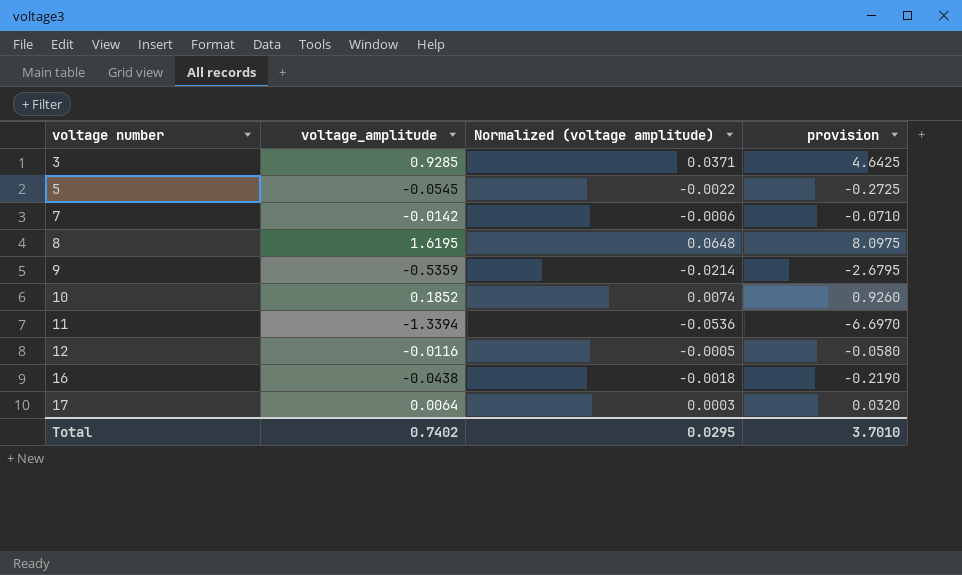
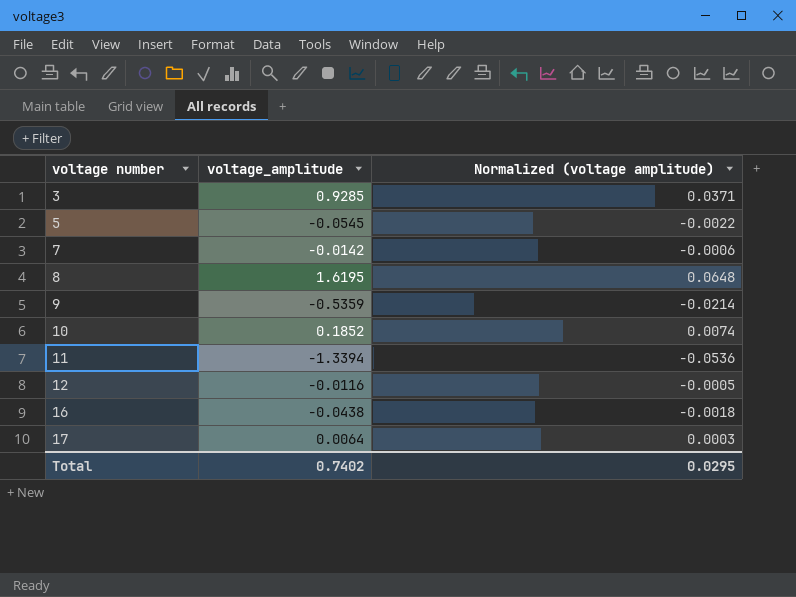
column provision | formula: [voltage_amplitude] * 5 -> none

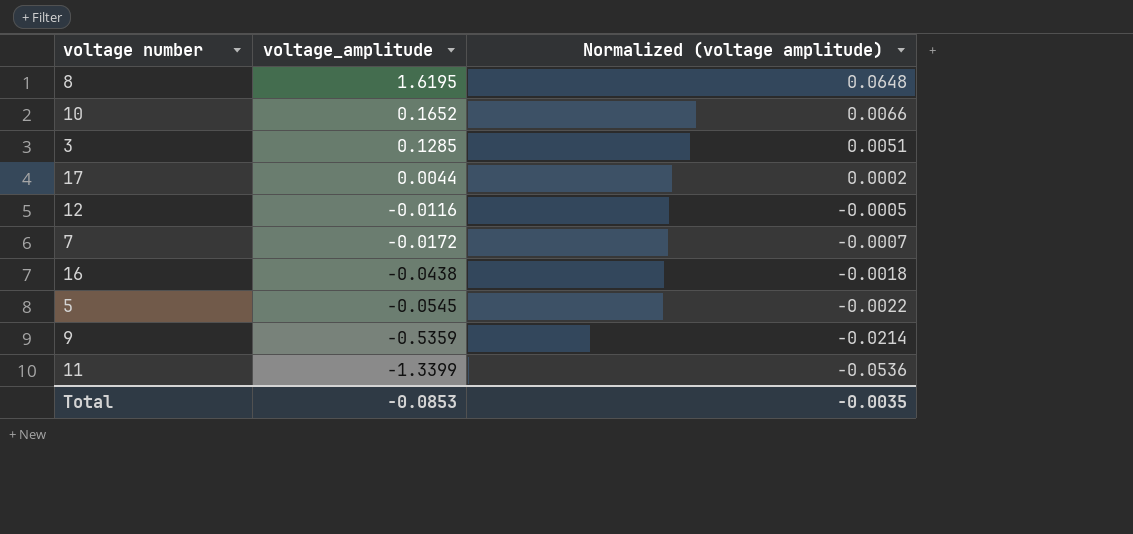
row order: voltage number ascending -> voltage_amplitude descending
10 | voltage_amplitude: 0.1852 -> 0.1652
10 | Normalized (voltage amplitude): 0.0074 -> 0.0066
3 | voltage_amplitude: 0.9285 -> 0.1285
3 | Normalized (voltage amplitude): 0.0371 -> 0.0051
17 | voltage_amplitude: 0.0064 -> 0.0044
17 | Normalized (voltage amplitude): 0.0003 -> 0.0002
7 | voltage_amplitude: -0.0142 -> -0.0172
7 | Normalized (voltage amplitude): -0.0006 -> -0.0007
11 | voltage_amplitude: -1.3394 -> -1.3399
Total | voltage_amplitude: 0.7402 -> -0.0853
Total | Normalized (voltage amplitude): 0.0295 -> -0.0035

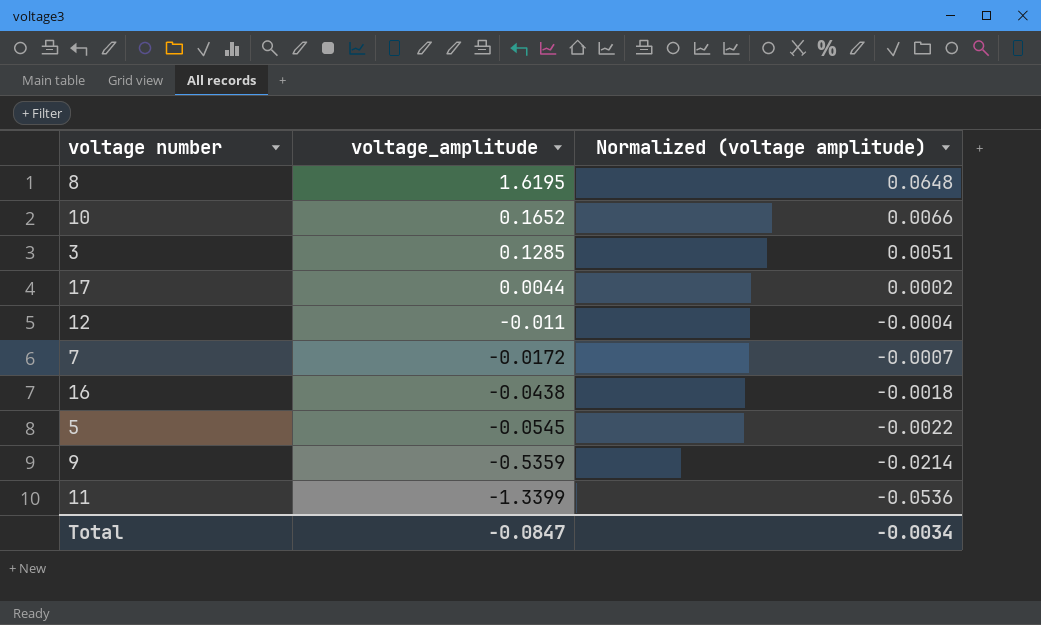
12 | voltage_amplitude: -0.0116 -> -0.011
12 | Normalized (voltage amplitude): -0.0005 -> -0.0004
Total | voltage_amplitude: -0.0853 -> -0.0847
Total | Normalized (voltage amplitude): -0.0035 -> -0.0034

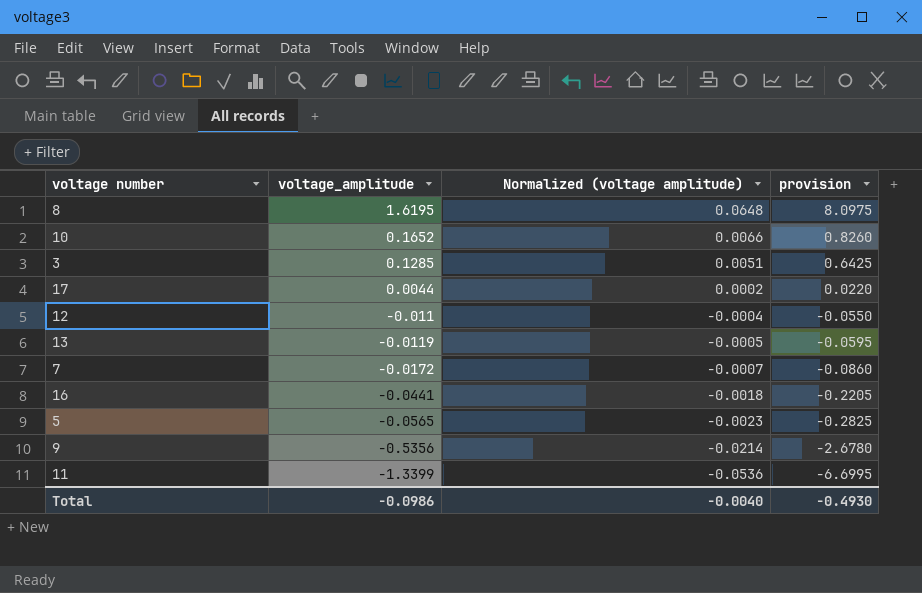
column provision | formula: none -> [voltage_amplitude] * 5
row 13: none -> -0.0119 | -0.0005 | -0.0595
16 | voltage_amplitude: -0.0438 -> -0.0441
5 | voltage_amplitude: -0.0545 -> -0.0565
5 | Normalized (voltage amplitude): -0.0022 -> -0.0023
9 | voltage_amplitude: -0.5359 -> -0.5356
Total | voltage_amplitude: -0.0847 -> -0.0986
Total | Normalized (voltage amplitude): -0.0034 -> -0.0040

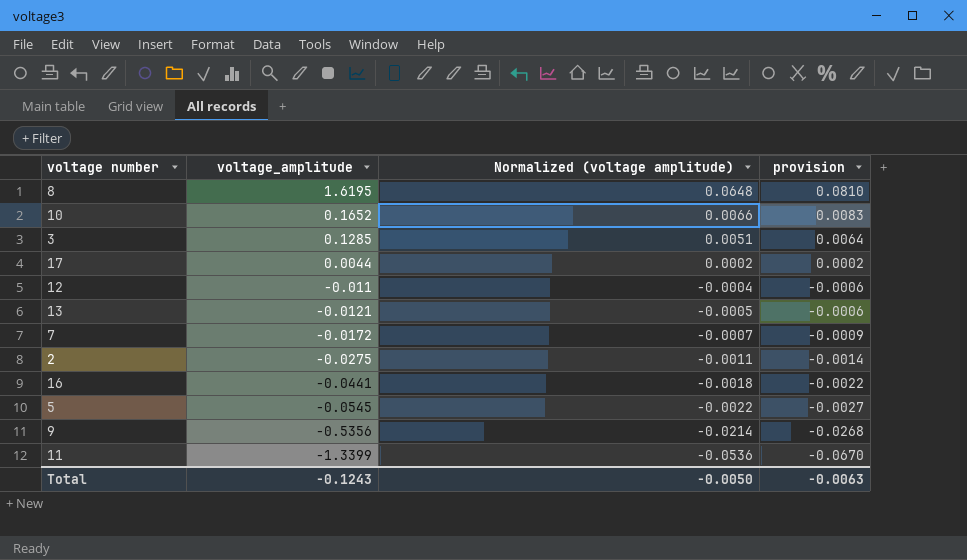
column provision | formula: [voltage_amplitude] * 5 -> [voltage_amplitude] * 0.05
13 | voltage_amplitude: -0.0119 -> -0.0121
row 2: none -> -0.0275 | -0.0011 | -0.0014
5 | voltage_amplitude: -0.0565 -> -0.0545
5 | Normalized (voltage amplitude): -0.0023 -> -0.0022
Total | voltage_amplitude: -0.0986 -> -0.1243
Total | Normalized (voltage amplitude): -0.0040 -> -0.0050
Total | provision: -0.4930 -> -0.0063

